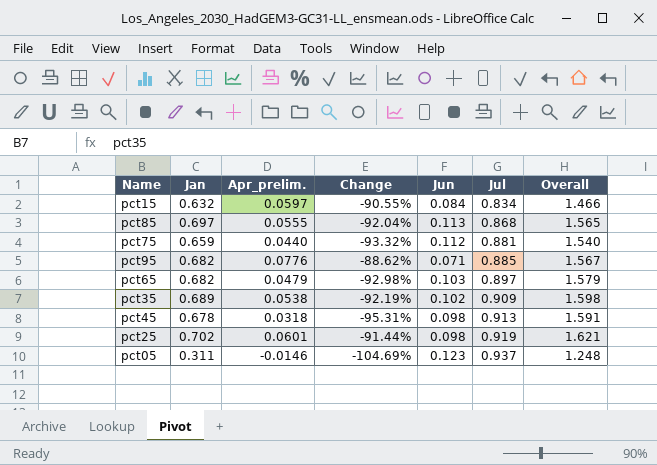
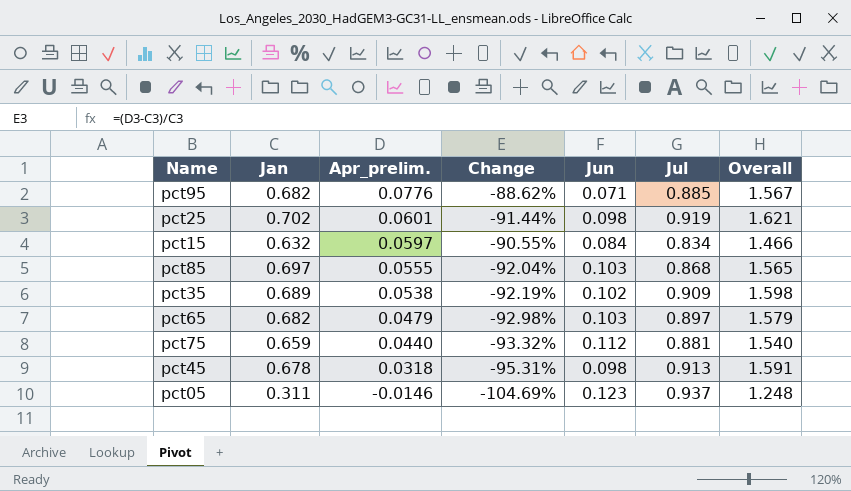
row order: Jul ascending -> Apr_prelim. descending
pct85 | Jun: 0.113 -> 0.103

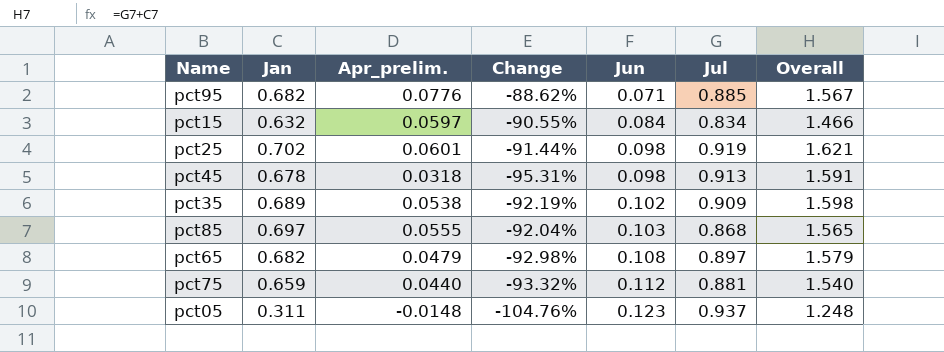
row order: Apr_prelim. descending -> Jun ascending
pct65 | Jun: 0.103 -> 0.108
pct05 | Apr_prelim.: -0.0146 -> -0.0148
pct05 | Change: -104.69% -> -104.76%

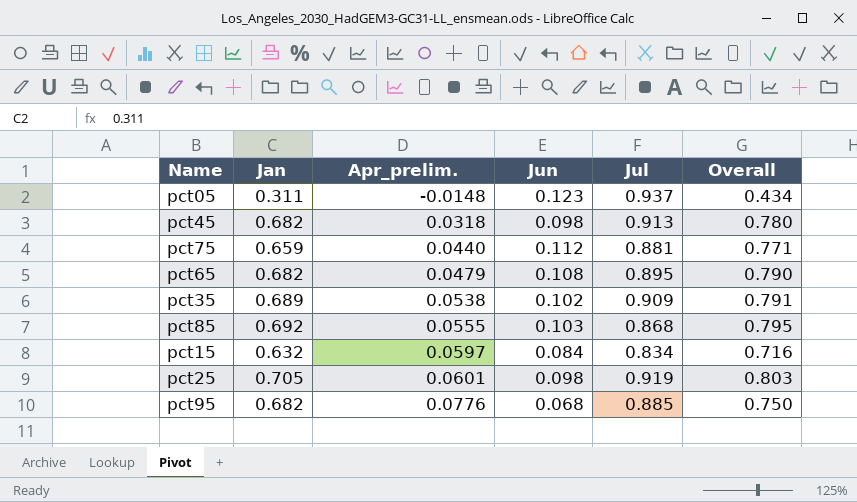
row order: Jun ascending -> Apr_prelim. ascending
column Change | formula: ([Apr_prelim.] - [Jan]) / [Jan] -> none
column Overall | formula: [Jan] + [Jul] -> [Jan] + [Jun]
pct45 | Jan: 0.678 -> 0.682
pct65 | Jul: 0.897 -> 0.895
pct85 | Jan: 0.697 -> 0.692
pct25 | Jan: 0.702 -> 0.705
pct95 | Jun: 0.071 -> 0.068

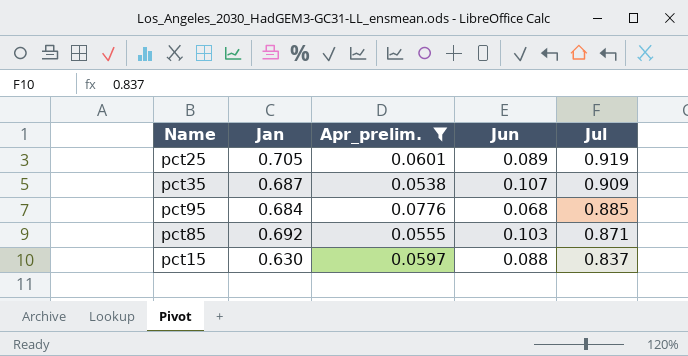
filter: none -> Apr_prelim. >= 0.0538
row order: Apr_prelim. ascending -> Jul descending
column Overall | formula: [Jan] + [Jun] -> none
pct25 | Jun: 0.098 -> 0.089
pct35 | Jan: 0.689 -> 0.687
pct35 | Jun: 0.102 -> 0.107
pct95 | Jan: 0.682 -> 0.684
pct85 | Jul: 0.868 -> 0.871
pct15 | Jan: 0.632 -> 0.630
pct15 | Jun: 0.084 -> 0.088
pct15 | Jul: 0.834 -> 0.837

